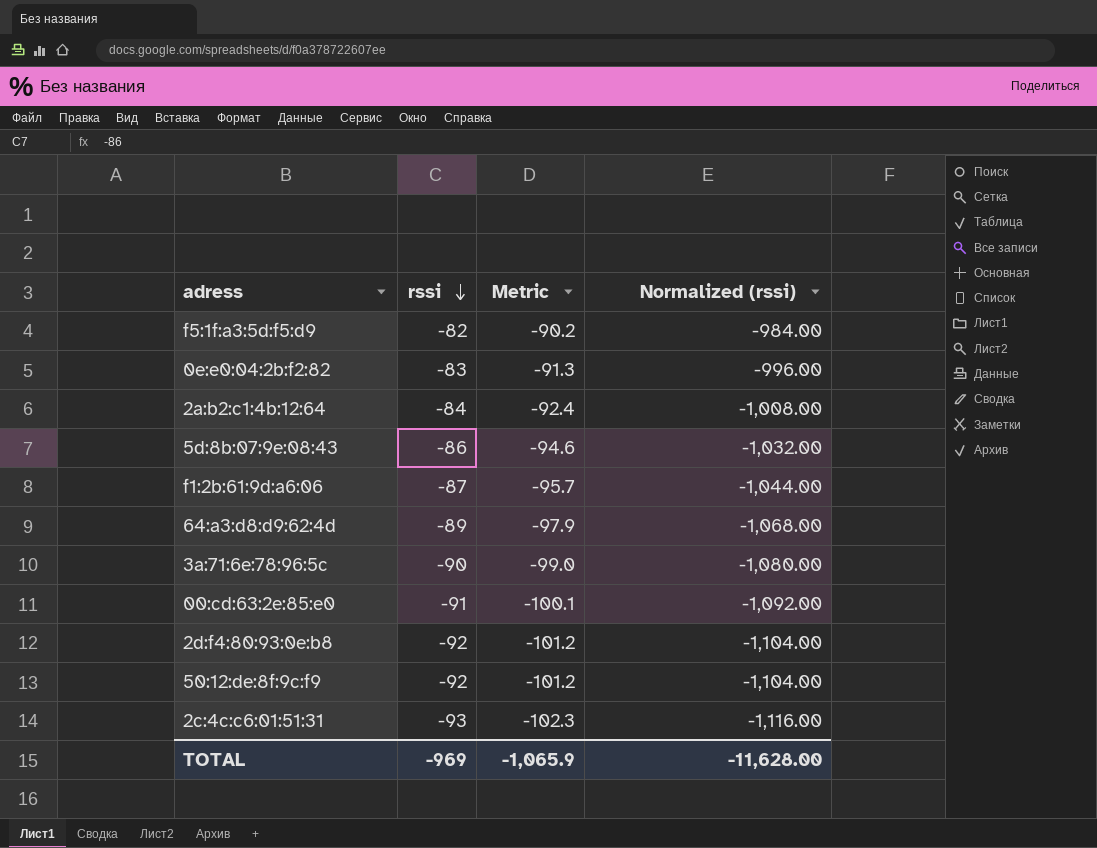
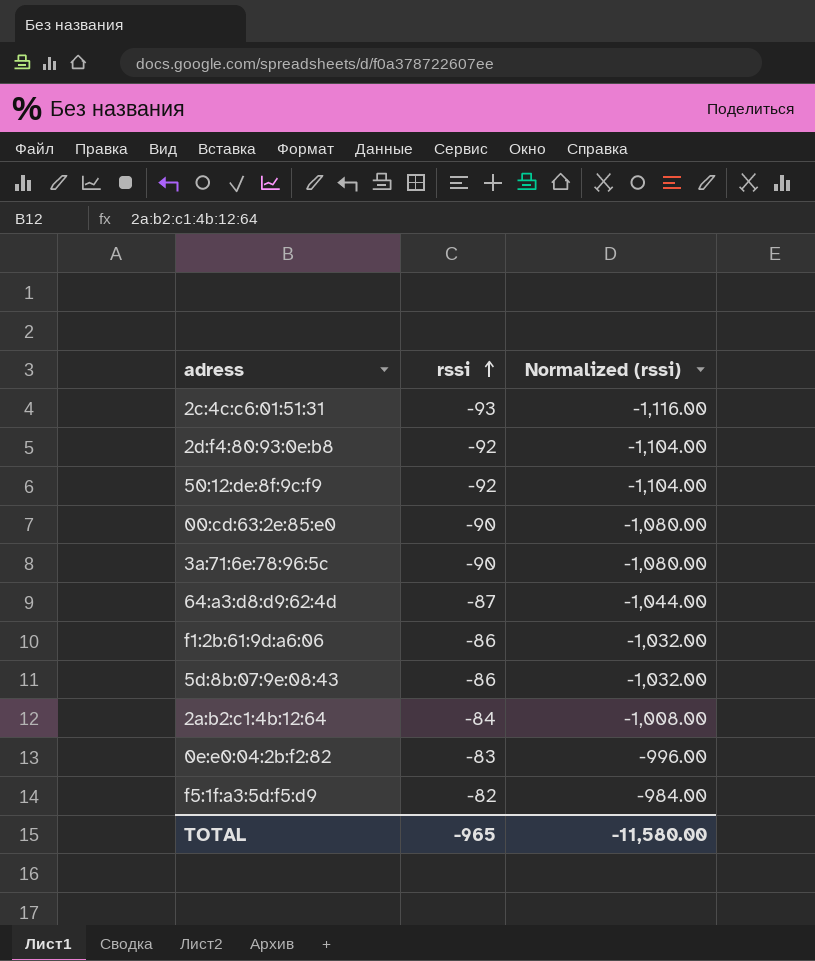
row order: rssi descending -> rssi ascending
column Metric | formula: [rssi] * 1.1 -> none
00:cd:63:2e:85:e0 | rssi: -91 -> -90
00:cd:63:2e:85:e0 | Normalized (rssi): -1,092.00 -> -1,080.00
64:a3:d8:d9:62:4d | rssi: -89 -> -87
64:a3:d8:d9:62:4d | Normalized (rssi): -1,068.00 -> -1,044.00
f1:2b:61:9d:a6:06 | rssi: -87 -> -86
f1:2b:61:9d:a6:06 | Normalized (rssi): -1,044.00 -> -1,032.00
TOTAL | rssi: -969 -> -965
TOTAL | Normalized (rssi): -11,628.00 -> -11,580.00

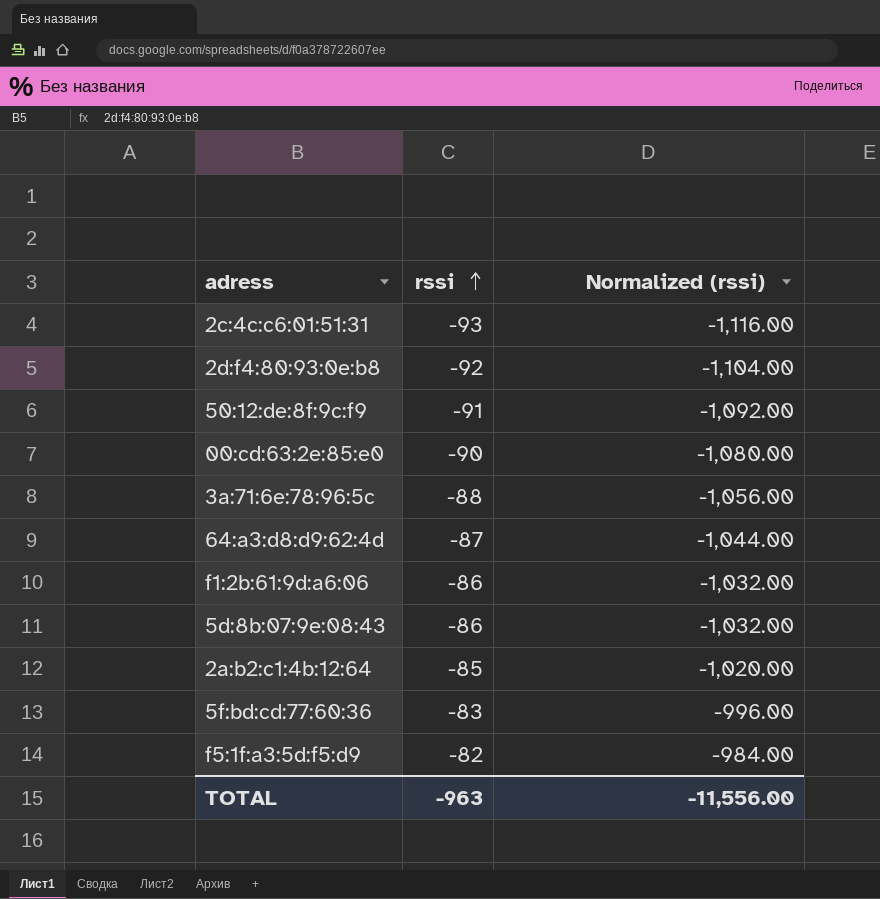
row 0e:e0:04:2b:f2:82: -83 | -996.00 -> none
50:12:de:8f:9c:f9 | rssi: -92 -> -91
50:12:de:8f:9c:f9 | Normalized (rssi): -1,104.00 -> -1,092.00
3a:71:6e:78:96:5c | rssi: -90 -> -88
3a:71:6e:78:96:5c | Normalized (rssi): -1,080.00 -> -1,056.00
2a:b2:c1:4b:12:64 | rssi: -84 -> -85
2a:b2:c1:4b:12:64 | Normalized (rssi): -1,008.00 -> -1,020.00
row 5f:bd:cd:77:60:36: none -> -83 | -996.00
TOTAL | rssi: -965 -> -963
TOTAL | Normalized (rssi): -11,580.00 -> -11,556.00

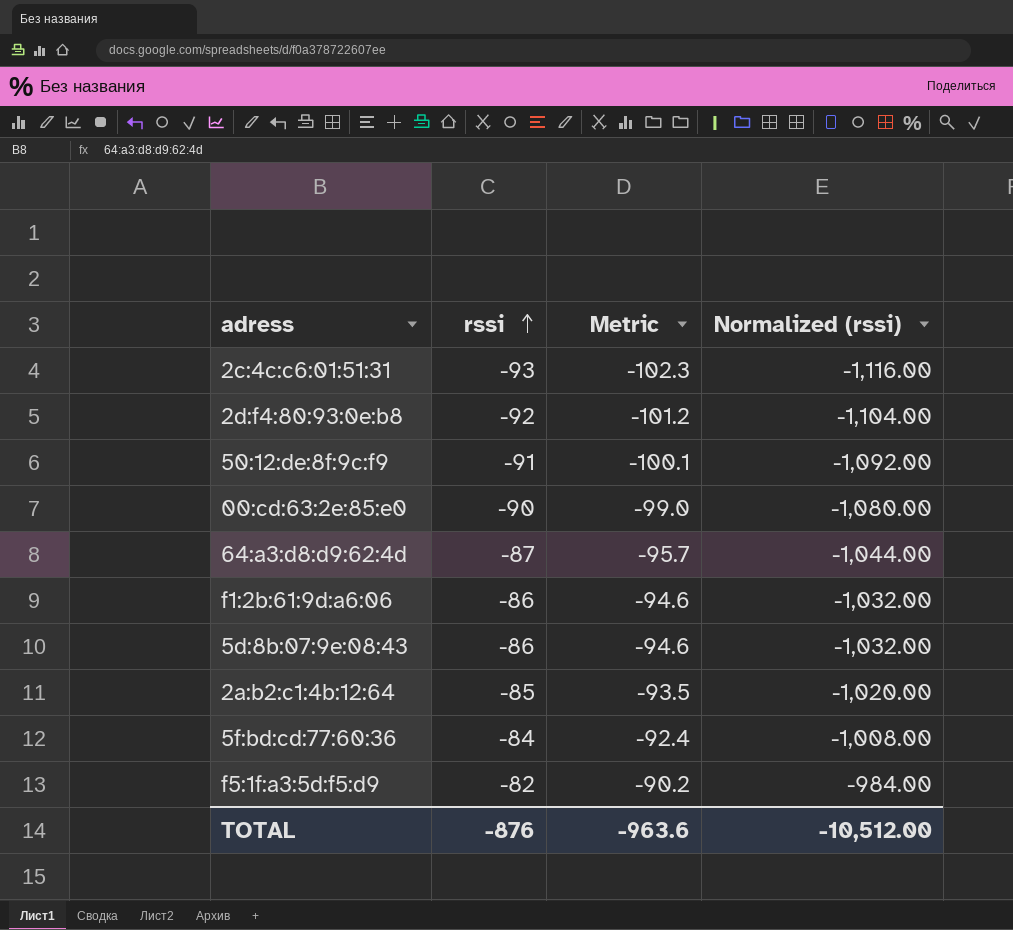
column Metric | formula: none -> [rssi] * 1.1
row 3a:71:6e:78:96:5c: -88 | -1,056.00 -> none
5f:bd:cd:77:60:36 | rssi: -83 -> -84
5f:bd:cd:77:60:36 | Normalized (rssi): -996.00 -> -1,008.00
TOTAL | rssi: -963 -> -876
TOTAL | Normalized (rssi): -11,556.00 -> -10,512.00

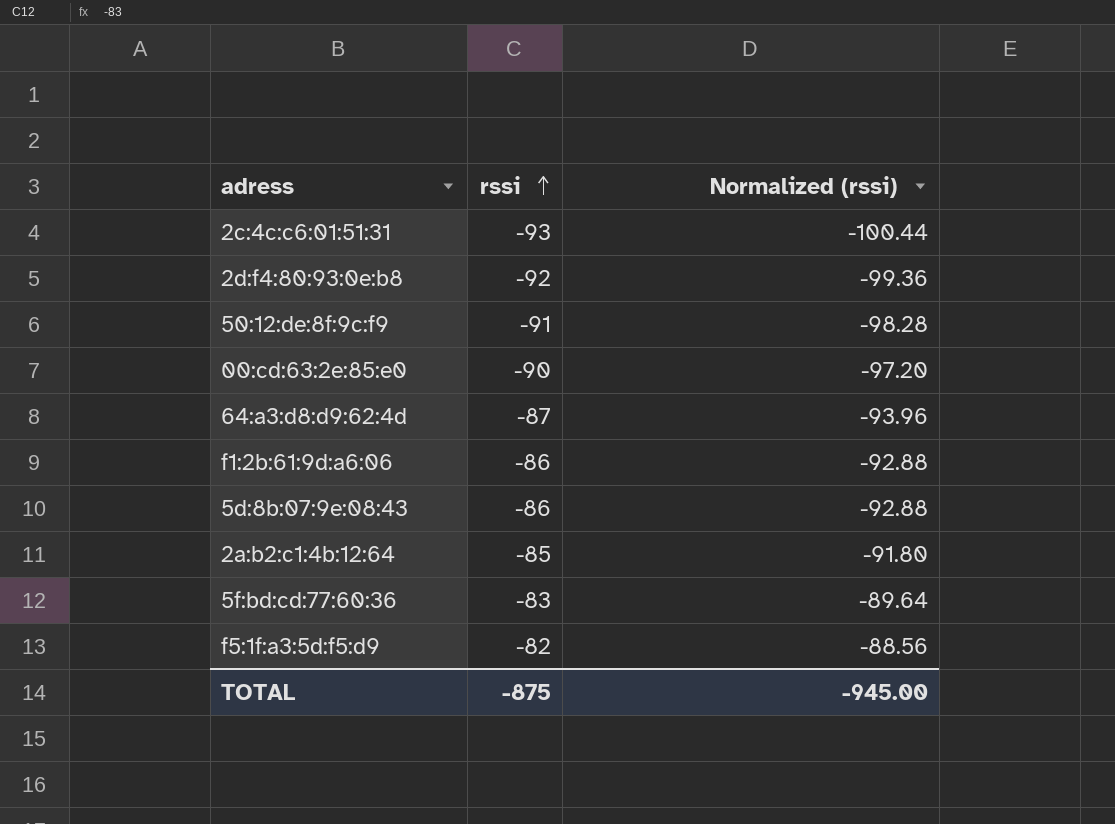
column Metric | formula: [rssi] * 1.1 -> none
column Normalized (rssi) | formula: [rssi] * 12 -> [rssi] * 1.08
5f:bd:cd:77:60:36 | rssi: -84 -> -83
TOTAL | rssi: -876 -> -875
TOTAL | Normalized (rssi): -10,512.00 -> -945.00

